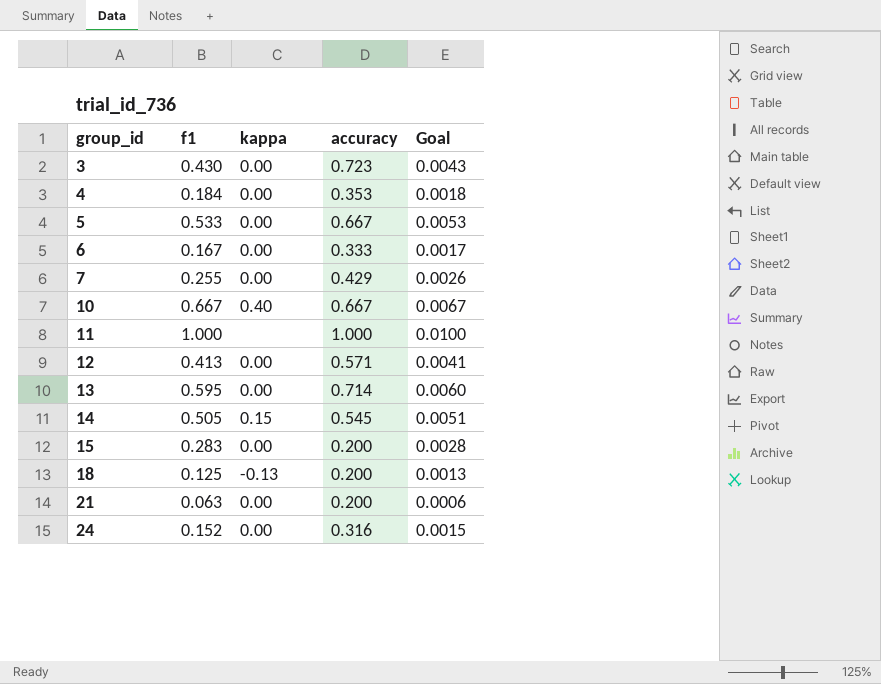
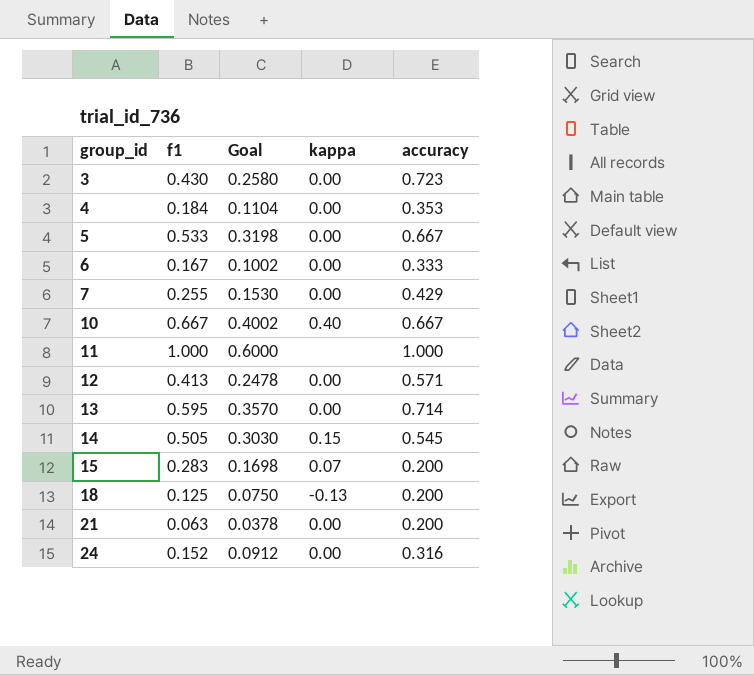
column Goal | formula: [f1] * 0.01 -> [f1] * 0.6
column Goal | position: 5 -> 3
15 | kappa: 0.00 -> 0.07

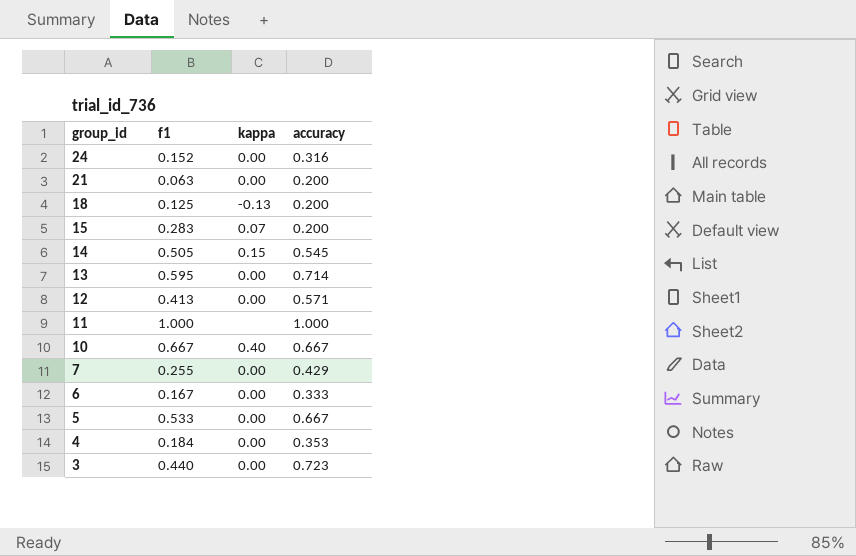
row order: group_id ascending -> group_id descending
column Goal | formula: [f1] * 0.6 -> none
3 | f1: 0.430 -> 0.440

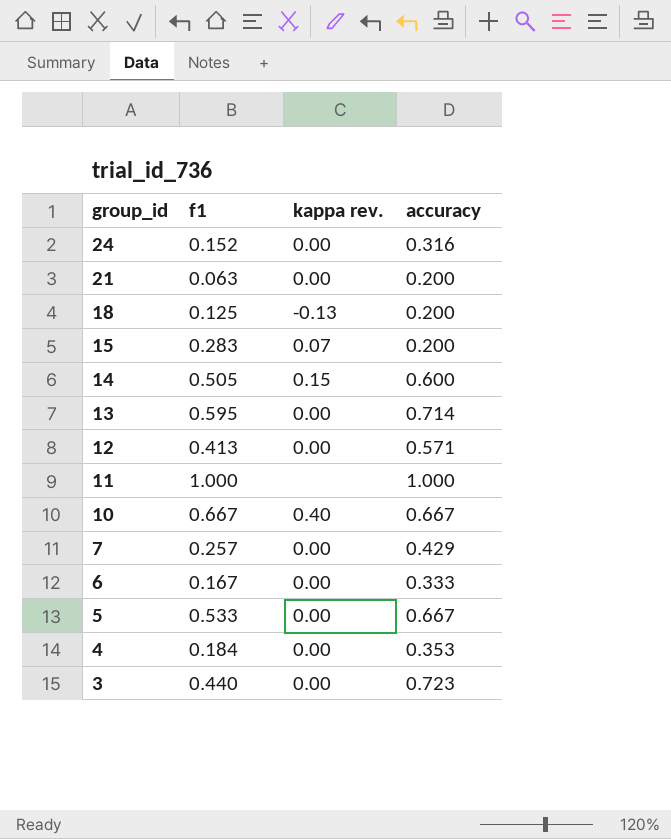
column name: kappa -> kappa rev.
14 | accuracy: 0.545 -> 0.600
7 | f1: 0.255 -> 0.257

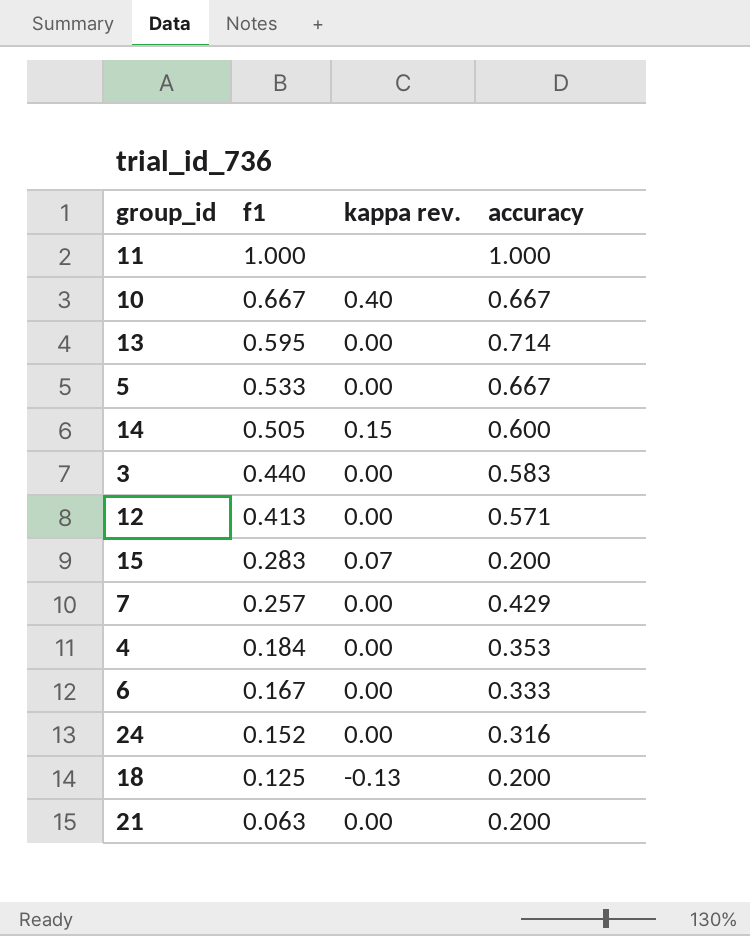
row order: group_id descending -> f1 descending
3 | accuracy: 0.723 -> 0.583

